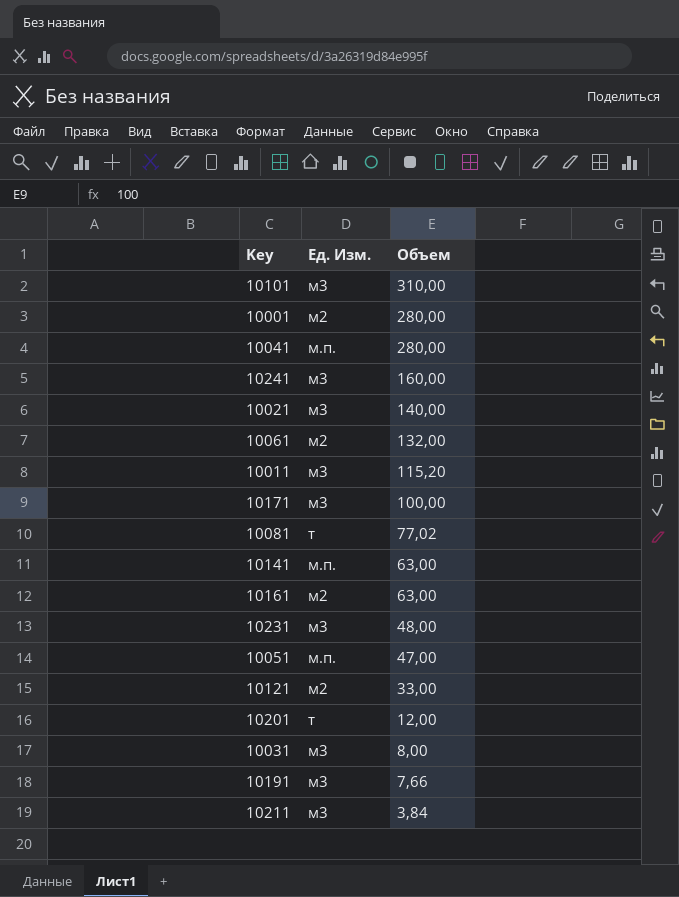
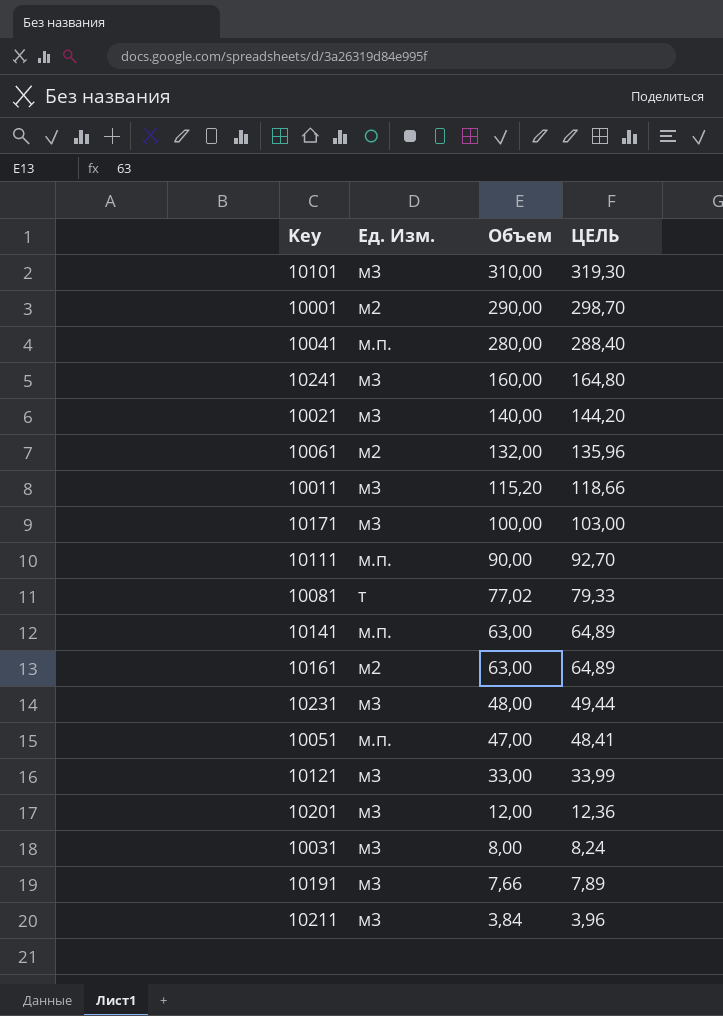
column ЦЕЛЬ | formula: none -> [Объем] * 1,03
10001 | Объем: 280,00 -> 290,00
row 10111: none -> м.п. | 90,00 | 92,70
10121 | Ед. Изм.: м2 -> м3
10201 | Ед. Изм.: т -> м3

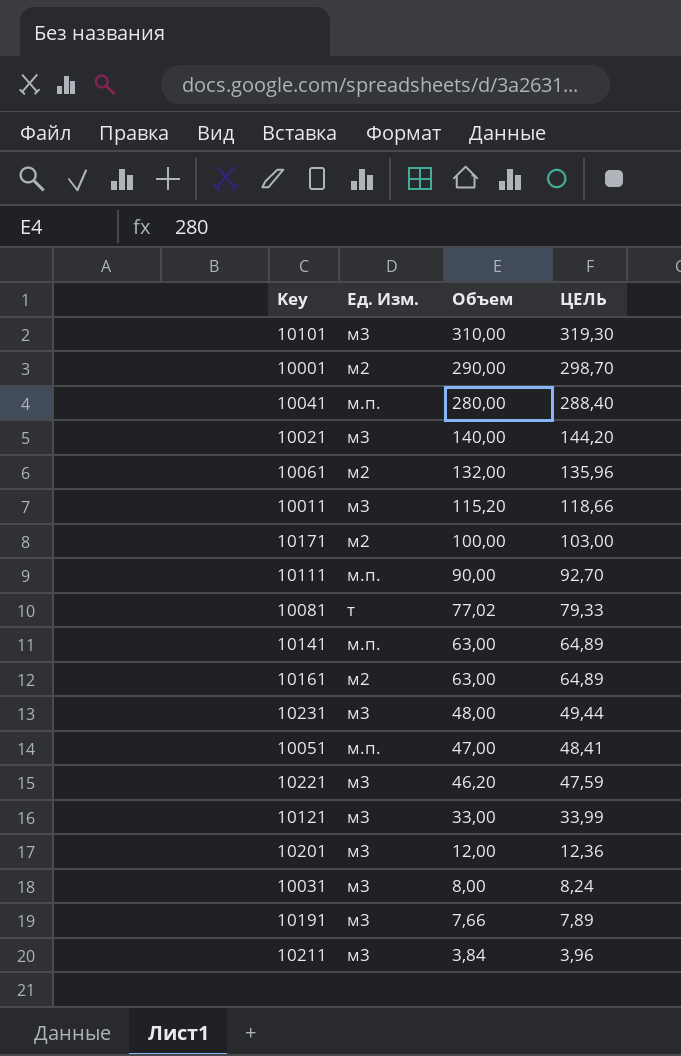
row 10241: м3 | 160,00 | 164,80 -> none
10171 | Ед. Изм.: м3 -> м2
row 10221: none -> м3 | 46,20 | 47,59

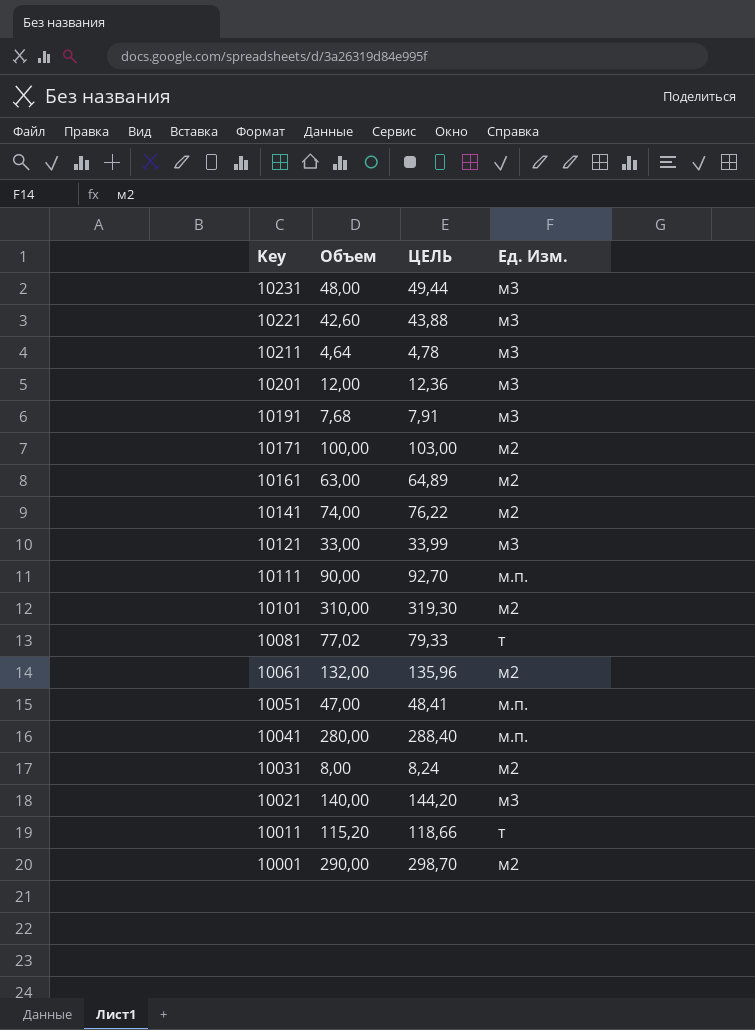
row order: Объем descending -> Key descending
column Ед. Изм. | position: 2 -> 4
10221 | Объем: 46,20 -> 42,60
10221 | ЦЕЛЬ: 47,59 -> 43,88
10211 | Объем: 3,84 -> 4,64
10211 | ЦЕЛЬ: 3,96 -> 4,78
10191 | Объем: 7,66 -> 7,68
10191 | ЦЕЛЬ: 7,89 -> 7,91
10141 | Объем: 63,00 -> 74,00
10141 | ЦЕЛЬ: 64,89 -> 76,22
10141 | Ед. Изм.: м.п. -> м2
10101 | Ед. Изм.: м3 -> м2
10031 | Ед. Изм.: м3 -> м2
10011 | Ед. Изм.: м3 -> т

